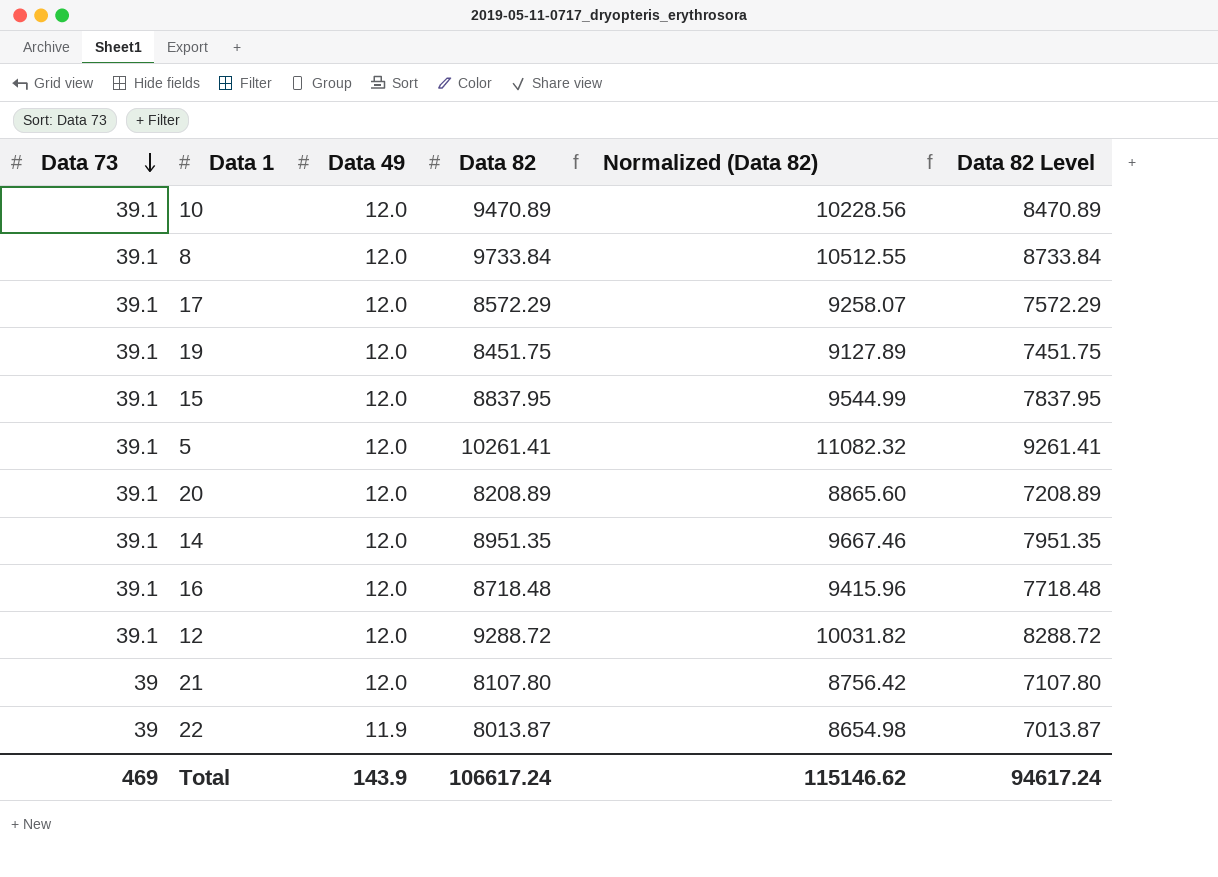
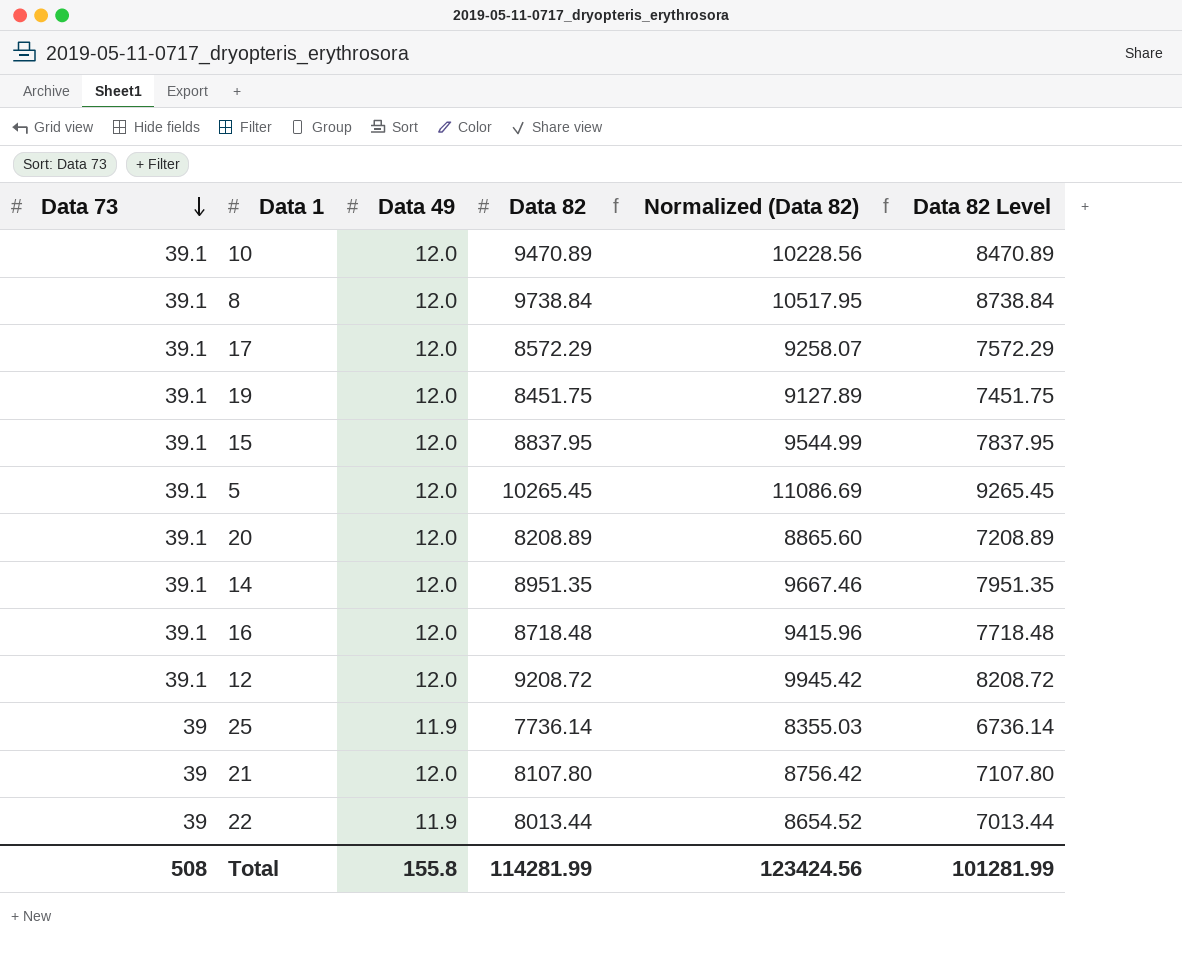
8 | Data 82: 9733.84 -> 9738.84
8 | Normalized (Data 82): 10512.55 -> 10517.95
8 | Data 82 Level: 8733.84 -> 8738.84
5 | Data 82: 10261.41 -> 10265.45
5 | Normalized (Data 82): 11082.32 -> 11086.69
5 | Data 82 Level: 9261.41 -> 9265.45
12 | Data 82: 9288.72 -> 9208.72
12 | Normalized (Data 82): 10031.82 -> 9945.42
12 | Data 82 Level: 8288.72 -> 8208.72
row 25: none -> 39 | 11.9 | 7736.14 | 8355.03 | 6736.14
22 | Data 82: 8013.87 -> 8013.44
22 | Normalized (Data 82): 8654.98 -> 8654.52
22 | Data 82 Level: 7013.87 -> 7013.44
Total | Data 73: 469 -> 508
Total | Data 49: 143.9 -> 155.8
Total | Data 82: 106617.24 -> 114281.99
Total | Normalized (Data 82): 115146.62 -> 123424.56
Total | Data 82 Level: 94617.24 -> 101281.99

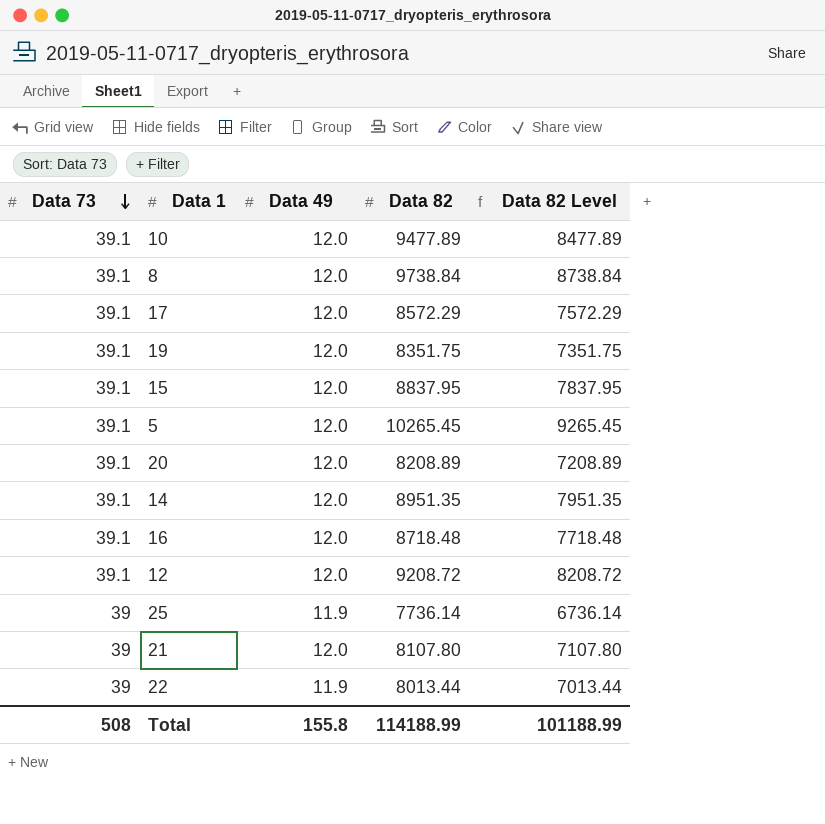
column Normalized (Data 82) | formula: [Data 82] * 1.08 -> none
10 | Data 82: 9470.89 -> 9477.89
10 | Data 82 Level: 8470.89 -> 8477.89
19 | Data 82: 8451.75 -> 8351.75
19 | Data 82 Level: 7451.75 -> 7351.75
Total | Data 82: 114281.99 -> 114188.99
Total | Data 82 Level: 101281.99 -> 101188.99

